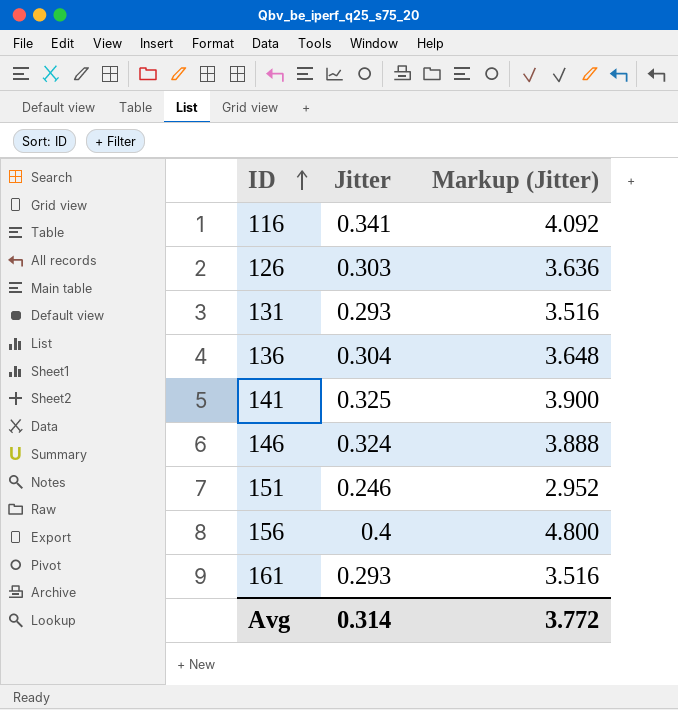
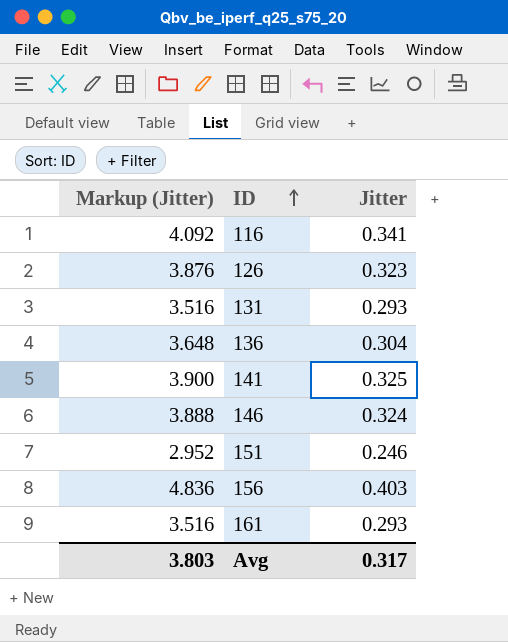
column Markup (Jitter) | position: 3 -> 1
126 | Markup (Jitter): 3.636 -> 3.876
126 | Jitter: 0.303 -> 0.323
156 | Markup (Jitter): 4.800 -> 4.836
156 | Jitter: 0.4 -> 0.403
Avg | Markup (Jitter): 3.772 -> 3.803
Avg | Jitter: 0.314 -> 0.317

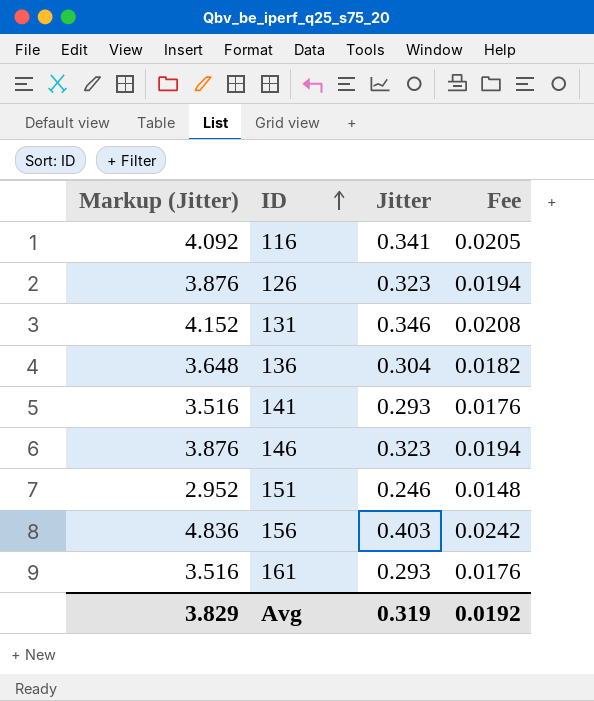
column Fee | formula: none -> [Jitter] * 0.06
131 | Markup (Jitter): 3.516 -> 4.152
131 | Jitter: 0.293 -> 0.346
141 | Markup (Jitter): 3.900 -> 3.516
141 | Jitter: 0.325 -> 0.293
146 | Markup (Jitter): 3.888 -> 3.876
146 | Jitter: 0.324 -> 0.323
Avg | Markup (Jitter): 3.803 -> 3.829
Avg | Jitter: 0.317 -> 0.319

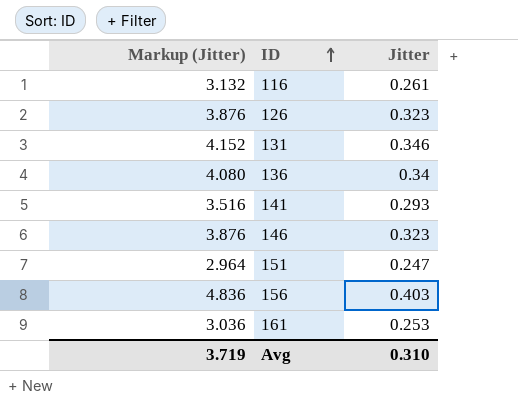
column Fee | formula: [Jitter] * 0.06 -> none
116 | Markup (Jitter): 4.092 -> 3.132
116 | Jitter: 0.341 -> 0.261
136 | Markup (Jitter): 3.648 -> 4.080
136 | Jitter: 0.304 -> 0.34
151 | Markup (Jitter): 2.952 -> 2.964
151 | Jitter: 0.246 -> 0.247
161 | Markup (Jitter): 3.516 -> 3.036
161 | Jitter: 0.293 -> 0.253
Avg | Markup (Jitter): 3.829 -> 3.719
Avg | Jitter: 0.319 -> 0.310

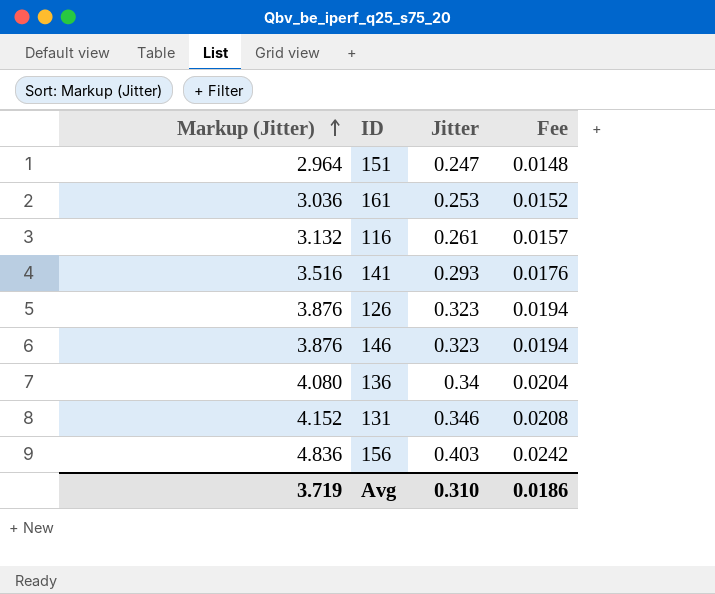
row order: ID ascending -> Markup (Jitter) ascending
column Fee | formula: none -> [Jitter] * 0.06

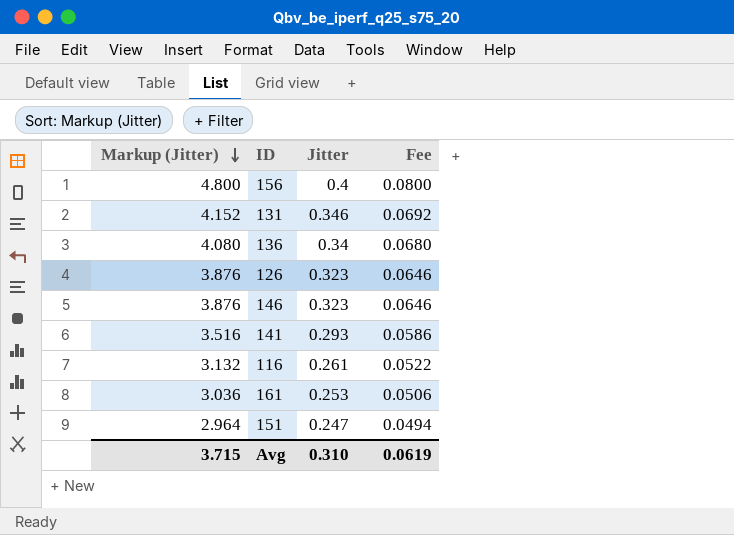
row order: Markup (Jitter) ascending -> Markup (Jitter) descending
column Fee | formula: [Jitter] * 0.06 -> [Jitter] * 0.2
156 | Markup (Jitter): 4.836 -> 4.800
156 | Jitter: 0.403 -> 0.4
Avg | Markup (Jitter): 3.719 -> 3.715
Avg | Fee: 0.0186 -> 0.0619

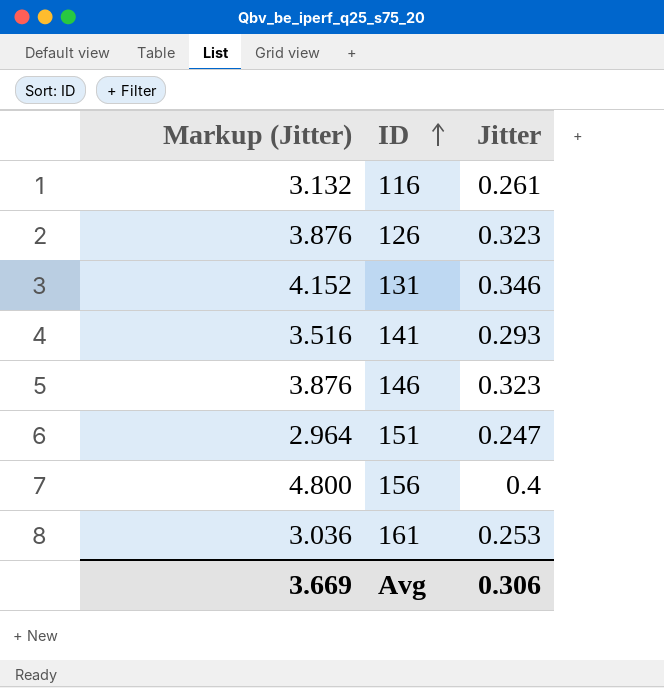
row order: Markup (Jitter) descending -> ID ascending
column Fee | formula: [Jitter] * 0.2 -> none
row 136: 4.080 | 0.34 | 0.0680 -> none
Avg | Markup (Jitter): 3.715 -> 3.669
Avg | Jitter: 0.310 -> 0.306

